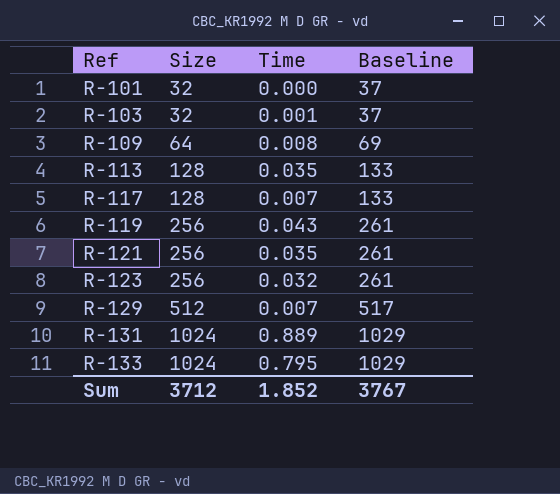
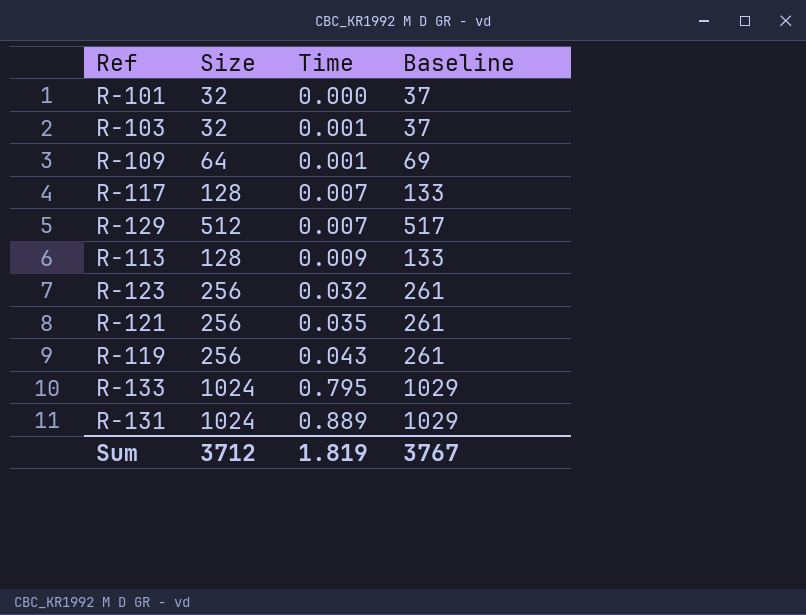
row order: Ref ascending -> Time ascending
R-109 | Time: 0.008 -> 0.001
R-113 | Time: 0.035 -> 0.009
Sum | Time: 1.852 -> 1.819

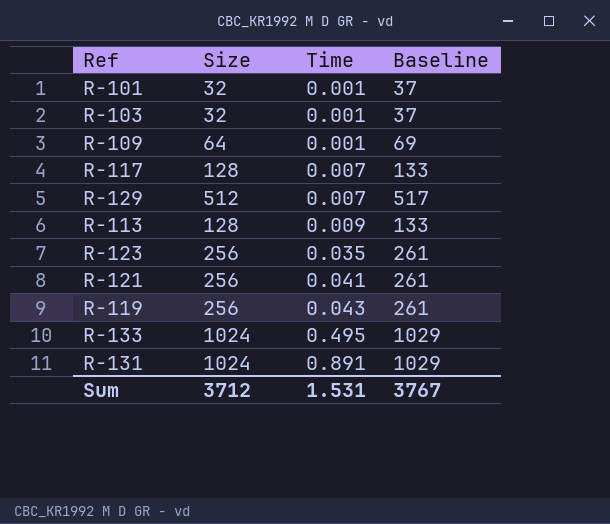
R-101 | Time: 0.000 -> 0.001
R-123 | Time: 0.032 -> 0.035
R-121 | Time: 0.035 -> 0.041
R-133 | Time: 0.795 -> 0.495
R-131 | Time: 0.889 -> 0.891
Sum | Time: 1.819 -> 1.531

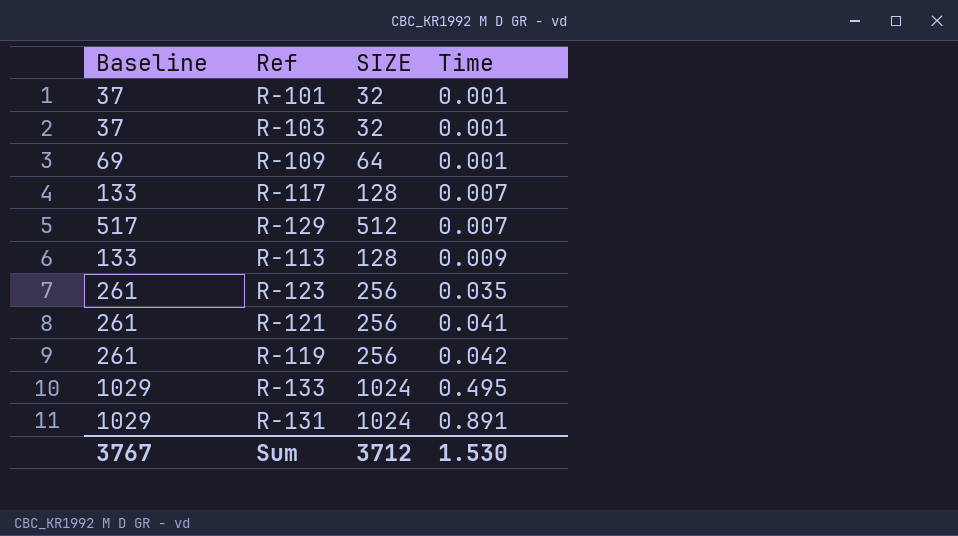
column Baseline | position: 4 -> 1
column name: Size -> SIZE
R-119 | Time: 0.043 -> 0.042
Sum | Time: 1.531 -> 1.530

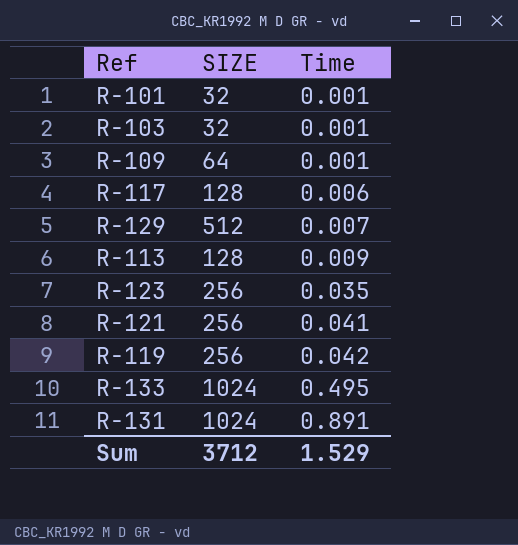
column Baseline | formula: [SIZE] + 5 -> none
R-117 | Time: 0.007 -> 0.006
Sum | Time: 1.530 -> 1.529

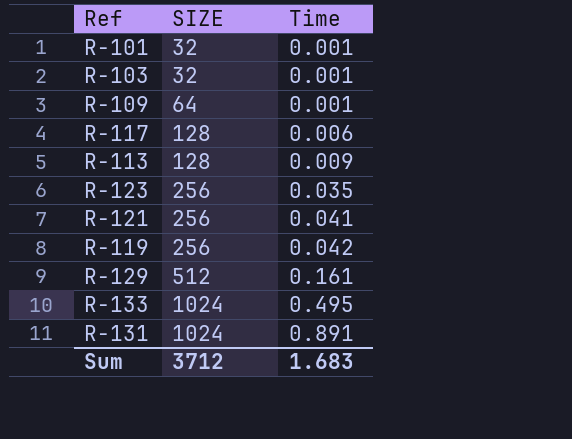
row order: Time ascending -> SIZE ascending
R-129 | Time: 0.007 -> 0.161
Sum | Time: 1.529 -> 1.683

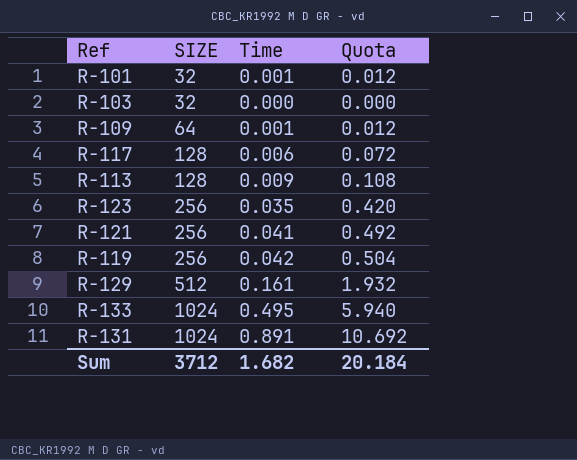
column Quota | formula: none -> [Time] * 12
R-103 | Time: 0.001 -> 0.000
Sum | Time: 1.683 -> 1.682

